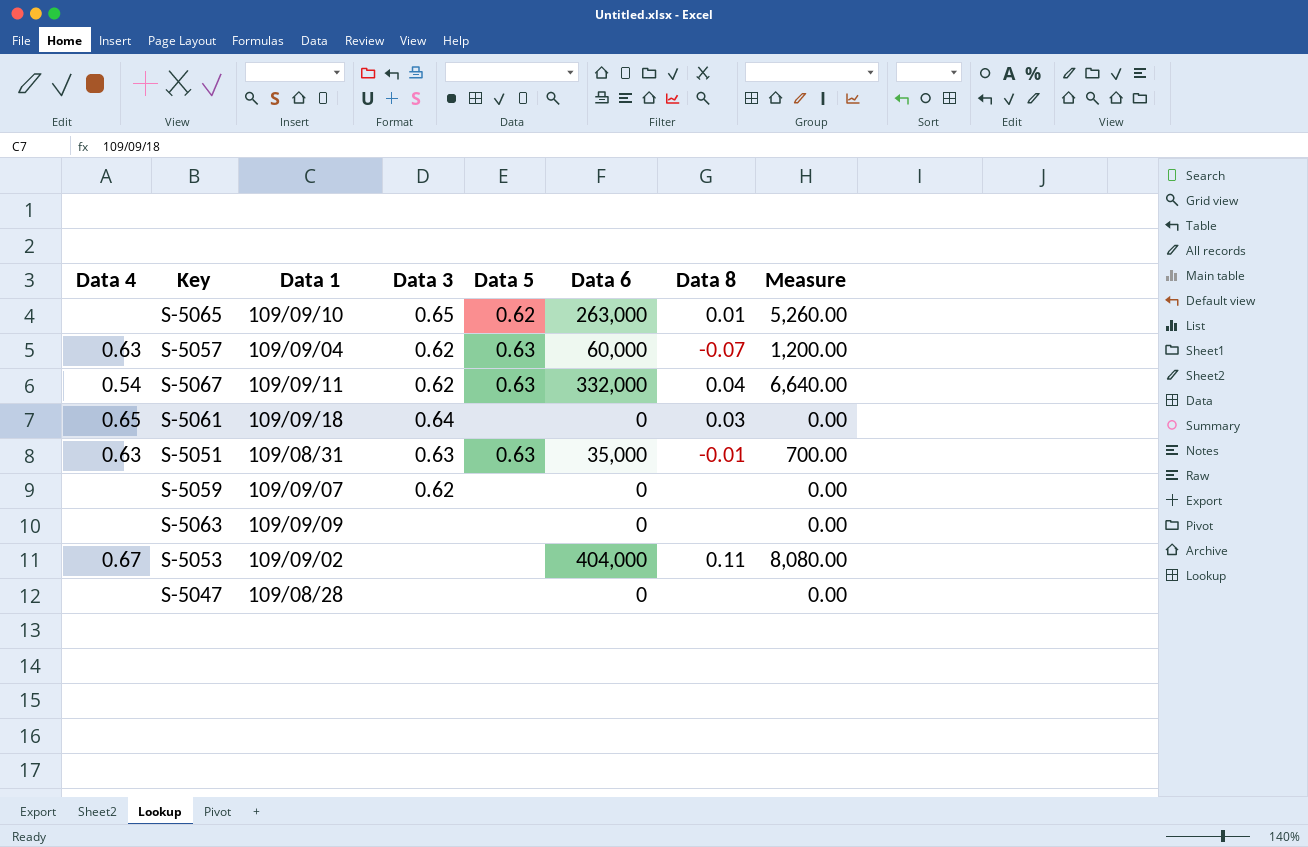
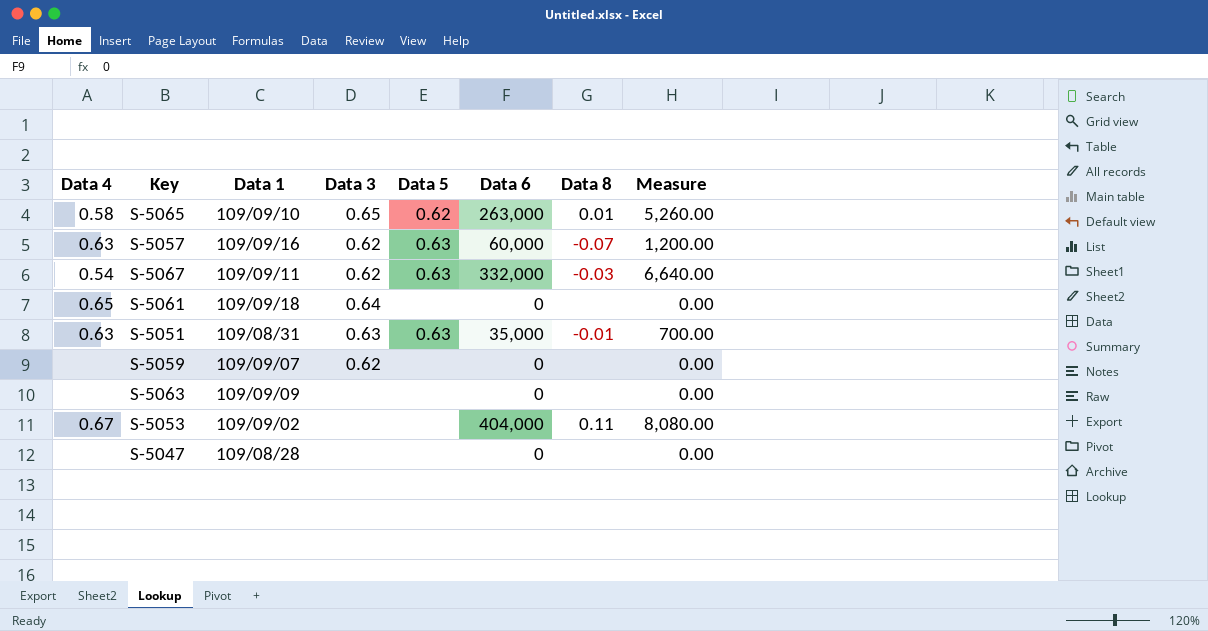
S-5065 | Data 4: none -> 0.58
S-5057 | Data 1: 109/09/04 -> 109/09/16
S-5067 | Data 8: 0.04 -> -0.03
S-5061 | Data 8: 0.03 -> none

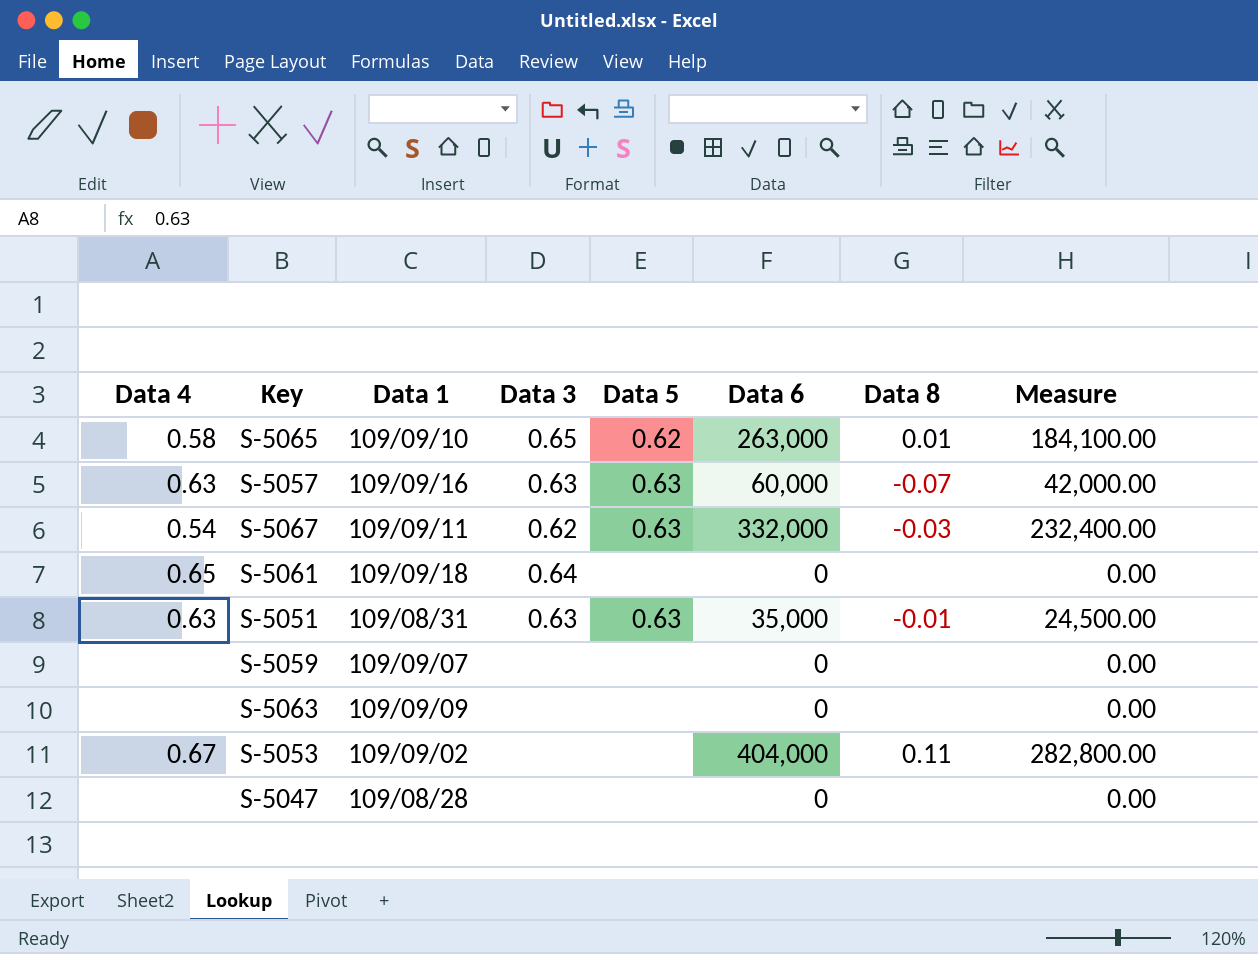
column Measure | formula: [Data 6] * 0.02 -> [Data 6] * 0.7
S-5057 | Data 3: 0.62 -> 0.63
S-5059 | Data 3: 0.62 -> none

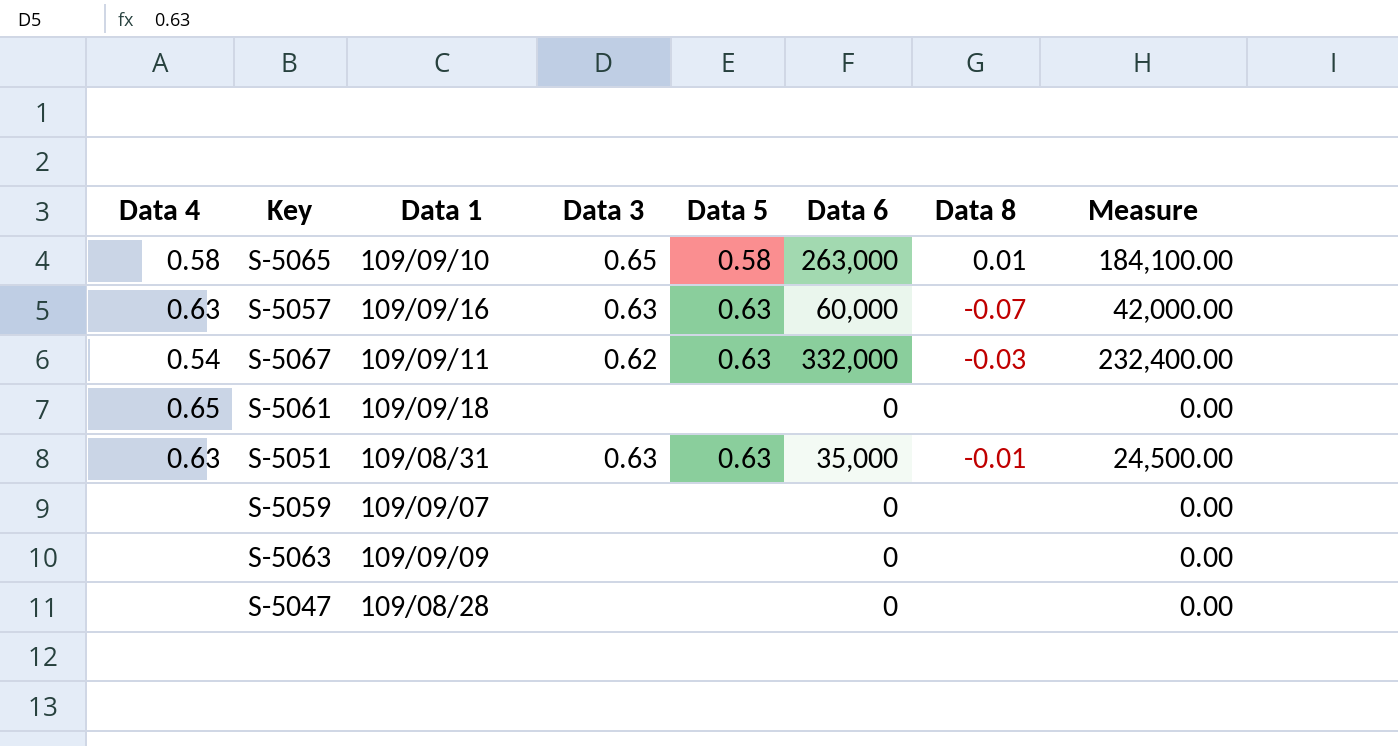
row S-5053: 0.67 | 109/09/02 | none | none | 404,000 | 0.11 | 282,800.00 -> none
S-5065 | Data 5: 0.62 -> 0.58
S-5061 | Data 3: 0.64 -> none

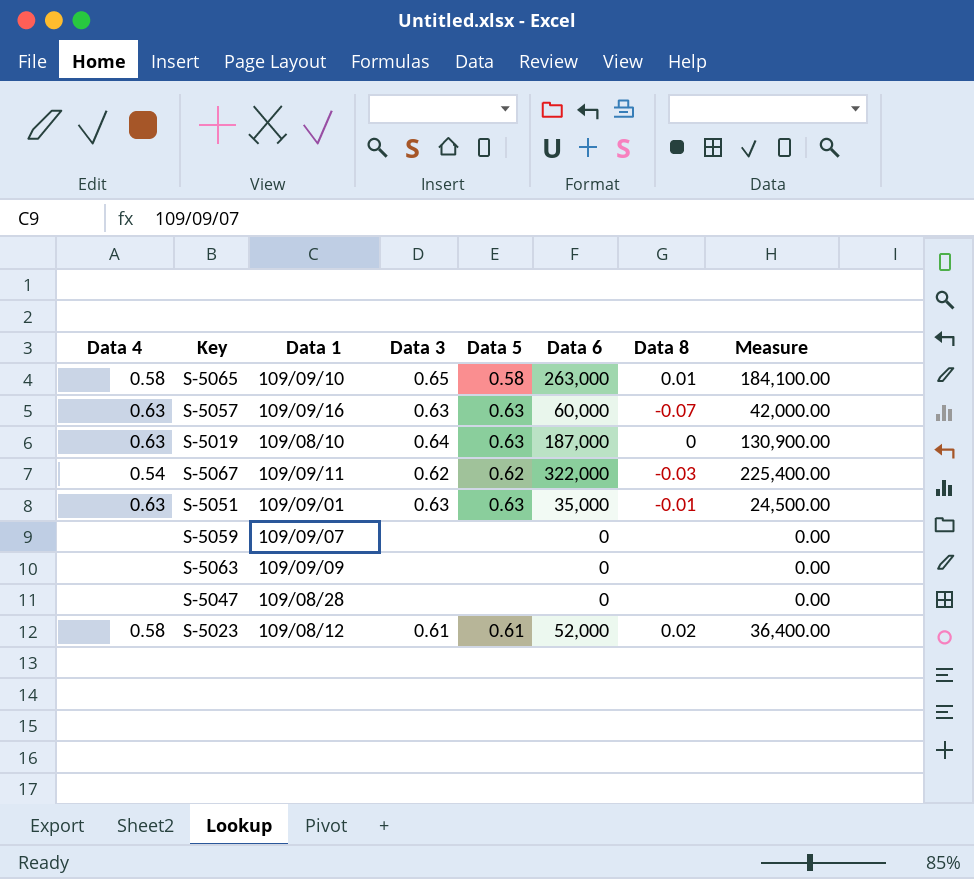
row S-5061: 0.65 | 109/09/18 | none | none | 0 | none | 0.00 -> none
row S-5019: none -> 0.63 | 109/08/10 | 0.64 | 0.63 | 187,000 | 0 | 130,900.00
S-5067 | Data 5: 0.63 -> 0.62
S-5067 | Data 6: 332,000 -> 322,000
S-5067 | Measure: 232,400.00 -> 225,400.00
S-5051 | Data 1: 109/08/31 -> 109/09/01
row S-5023: none -> 0.58 | 109/08/12 | 0.61 | 0.61 | 52,000 | 0.02 | 36,400.00

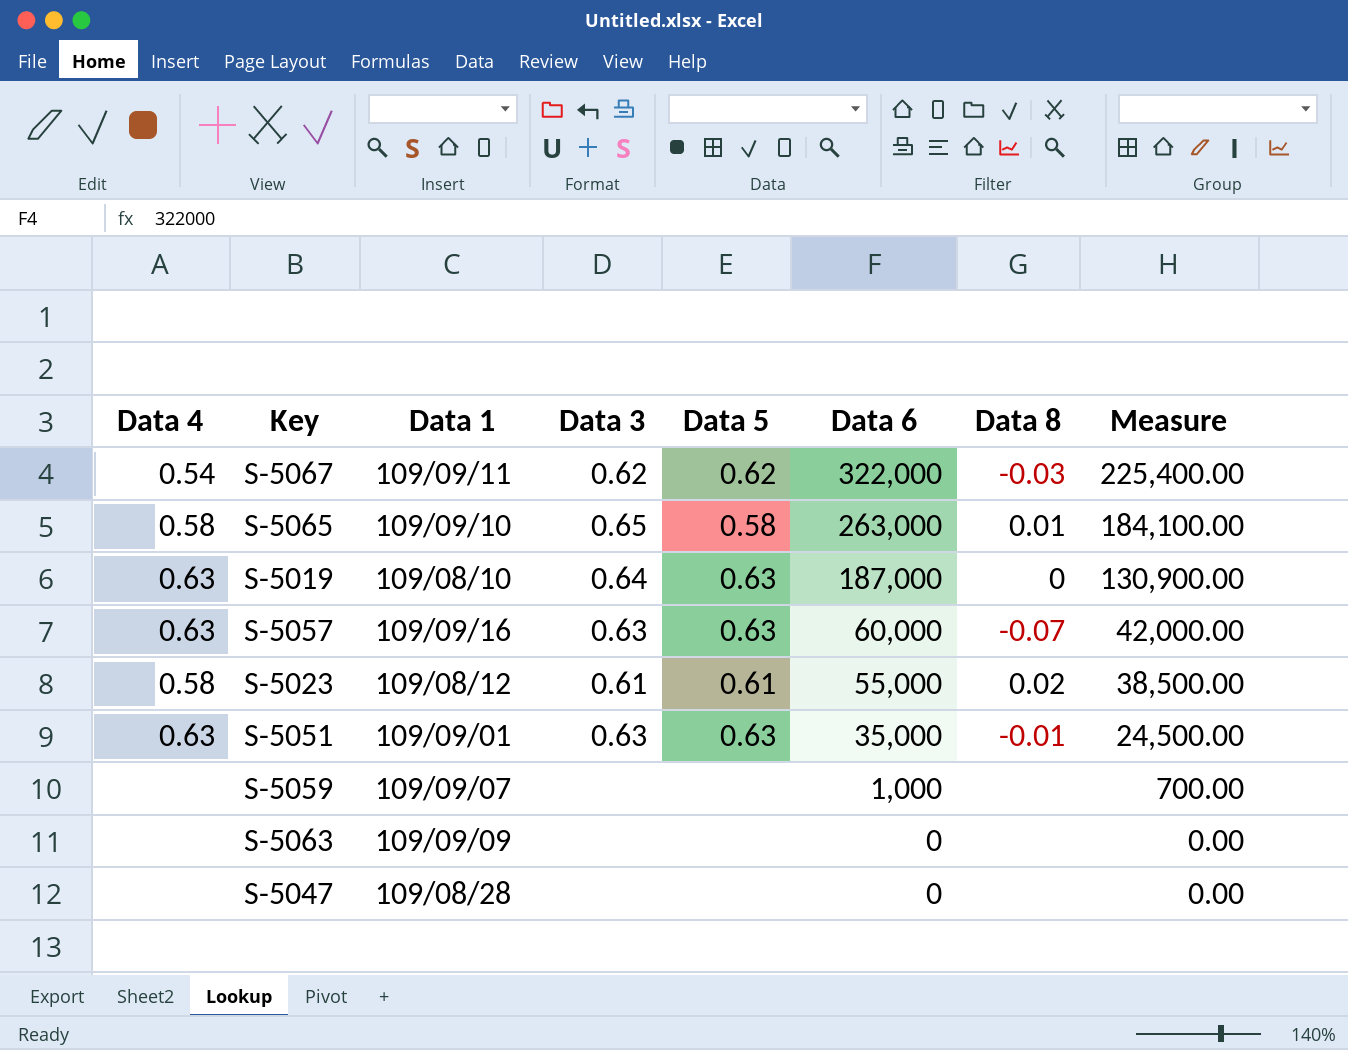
row order: none -> Data 6 descending
S-5023 | Data 6: 52,000 -> 55,000
S-5023 | Measure: 36,400.00 -> 38,500.00
S-5059 | Data 6: 0 -> 1,000
S-5059 | Measure: 0.00 -> 700.00

